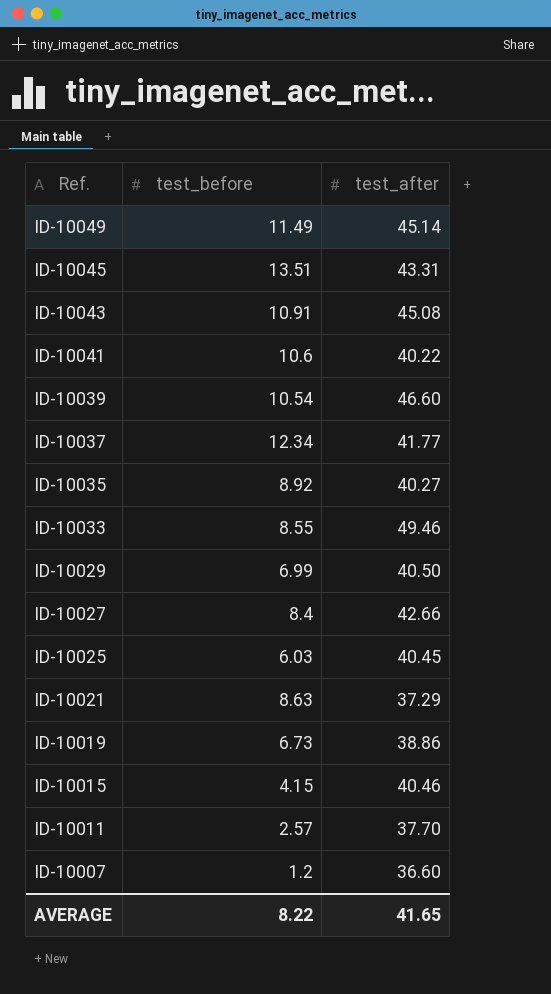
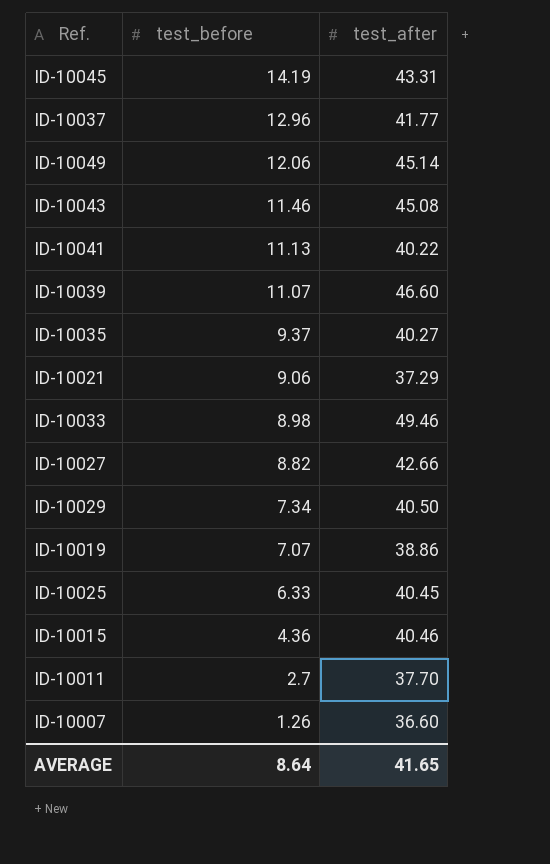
row order: Ref. descending -> test_before descending
ID-10045 | test_before: 13.51 -> 14.19
ID-10037 | test_before: 12.34 -> 12.96
ID-10049 | test_before: 11.49 -> 12.06
ID-10043 | test_before: 10.91 -> 11.46
ID-10041 | test_before: 10.6 -> 11.13
ID-10039 | test_before: 10.54 -> 11.07
ID-10035 | test_before: 8.92 -> 9.37
ID-10021 | test_before: 8.63 -> 9.06
ID-10033 | test_before: 8.55 -> 8.98
ID-10027 | test_before: 8.4 -> 8.82
ID-10029 | test_before: 6.99 -> 7.34
ID-10019 | test_before: 6.73 -> 7.07
ID-10025 | test_before: 6.03 -> 6.33
ID-10015 | test_before: 4.15 -> 4.36
ID-10011 | test_before: 2.57 -> 2.7
ID-10007 | test_before: 1.2 -> 1.26
AVERAGE | test_before: 8.22 -> 8.64

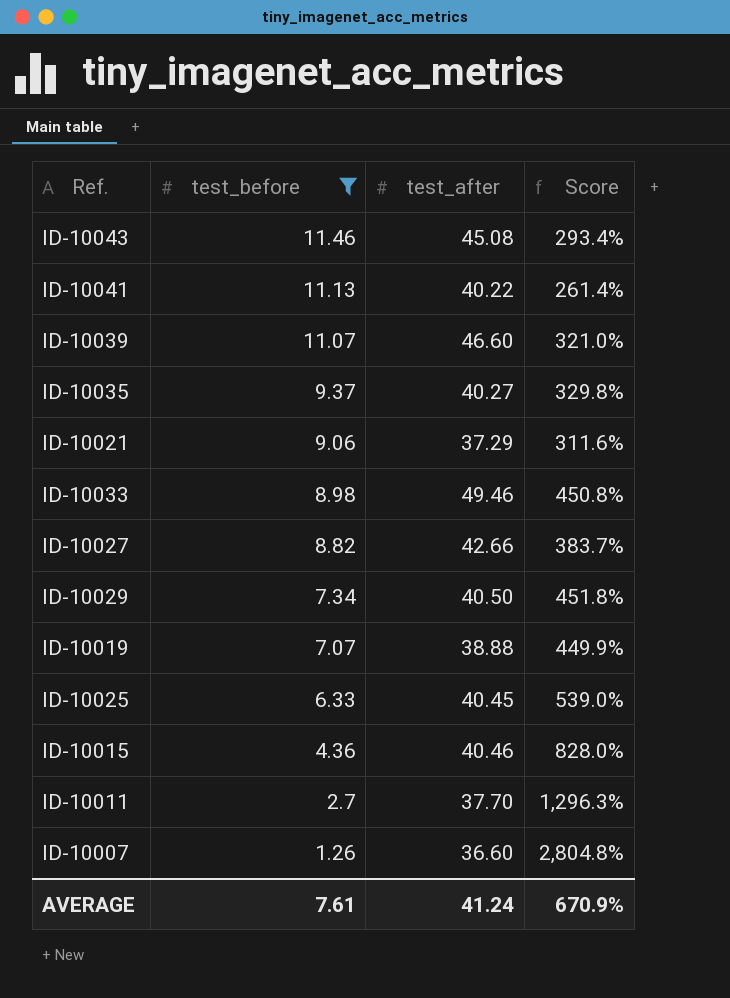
filter: none -> test_before <= 11.46
column Score | formula: none -> ([test_after] - [test_before]) / [test_before]
ID-10019 | test_after: 38.86 -> 38.88
AVERAGE | test_before: 8.64 -> 7.61
AVERAGE | test_after: 41.65 -> 41.24

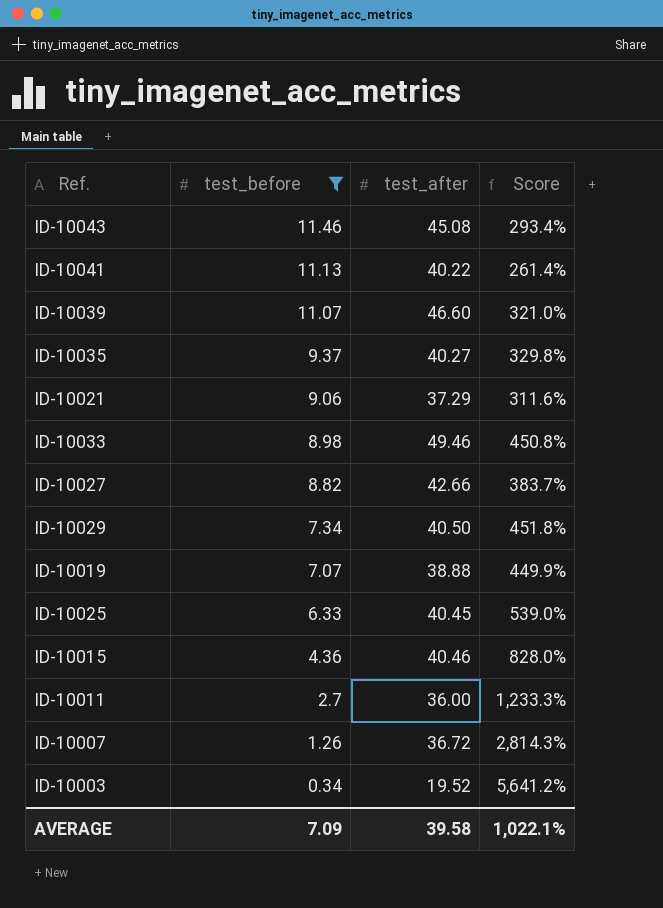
ID-10011 | test_after: 37.70 -> 36.00
ID-10011 | Score: 1,296.3% -> 1,233.3%
ID-10007 | test_after: 36.60 -> 36.72
ID-10007 | Score: 2,804.8% -> 2,814.3%
row ID-10003: none -> 0.34 | 19.52 | 5,641.2%
AVERAGE | test_before: 7.61 -> 7.09
AVERAGE | test_after: 41.24 -> 39.58
AVERAGE | Score: 670.9% -> 1,022.1%

